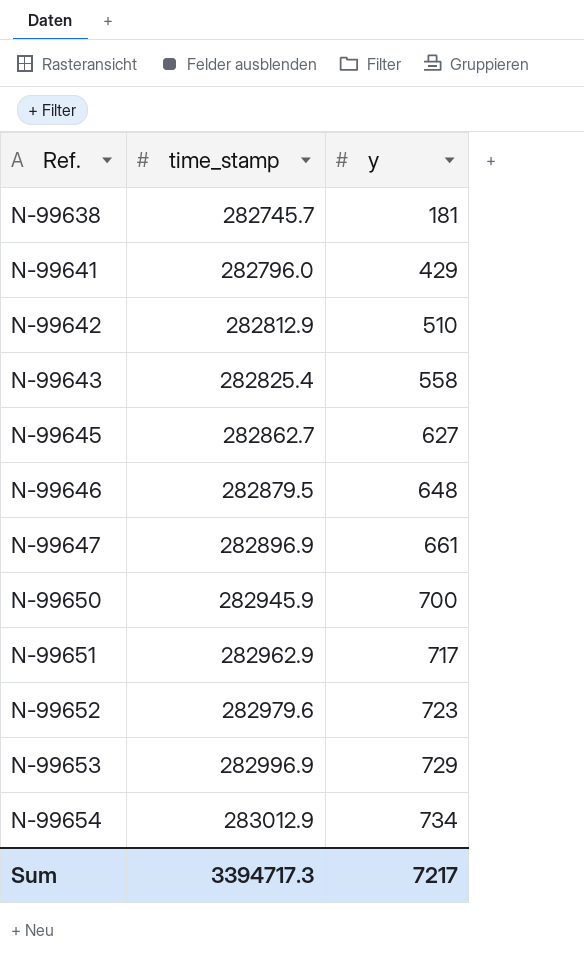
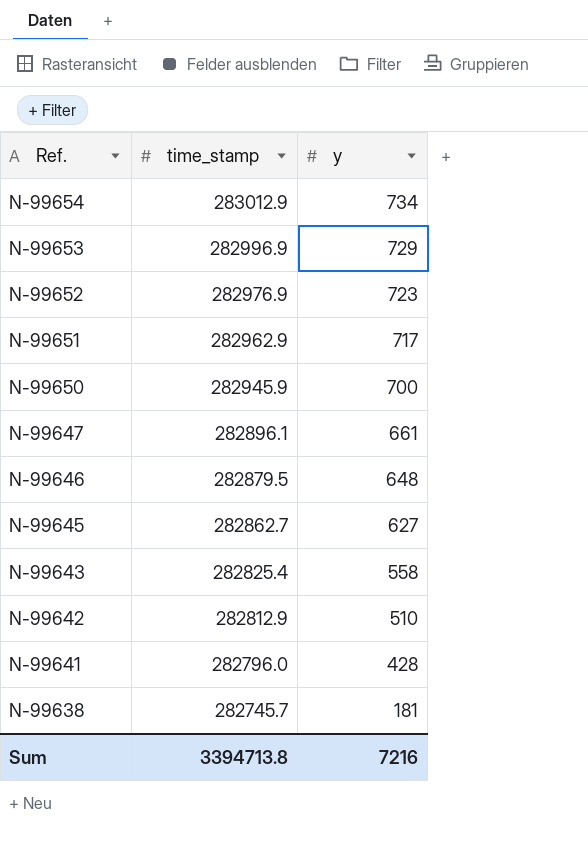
row order: Ref. ascending -> Ref. descending
N-99652 | time_stamp: 282979.6 -> 282976.9
N-99647 | time_stamp: 282896.9 -> 282896.1
N-99641 | y: 429 -> 428
Sum | time_stamp: 3394717.3 -> 3394713.8
Sum | y: 7217 -> 7216

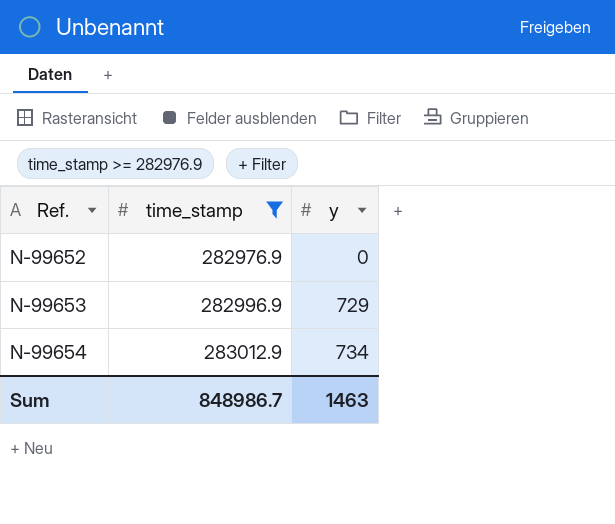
filter: none -> time_stamp >= 282976.9
row order: Ref. descending -> Ref. ascending
N-99652 | y: 723 -> 0
Sum | time_stamp: 3394713.8 -> 848986.7
Sum | y: 7216 -> 1463

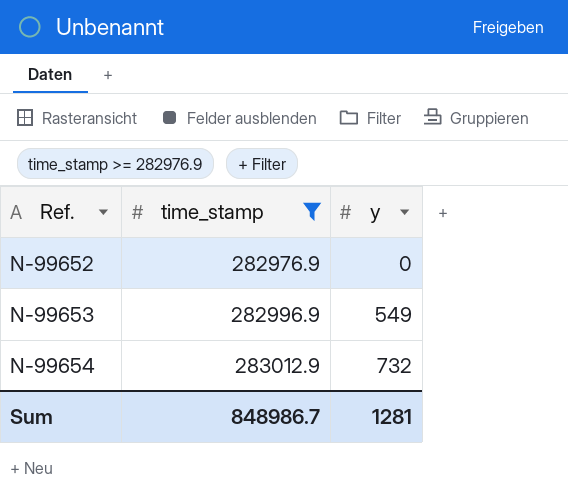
N-99653 | y: 729 -> 549
N-99654 | y: 734 -> 732
Sum | y: 1463 -> 1281

